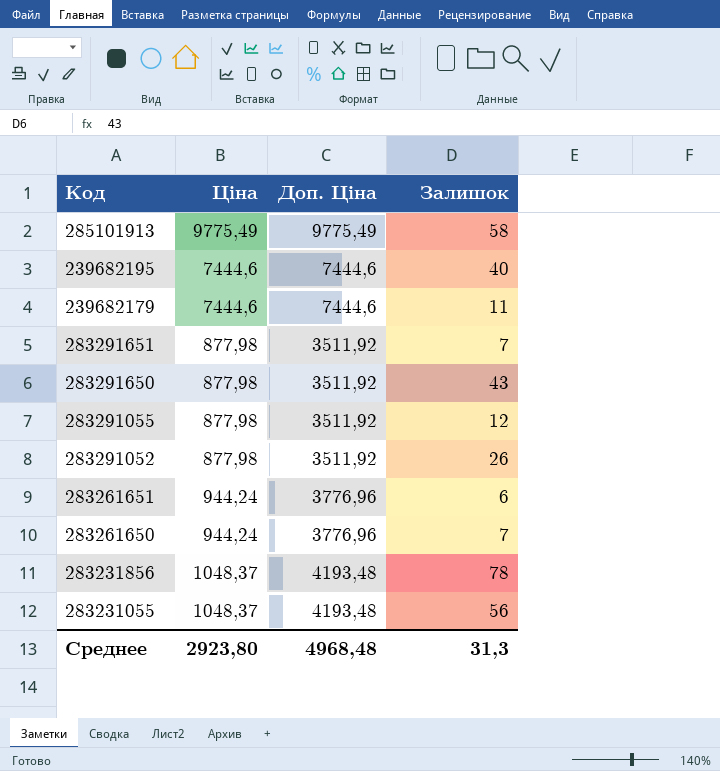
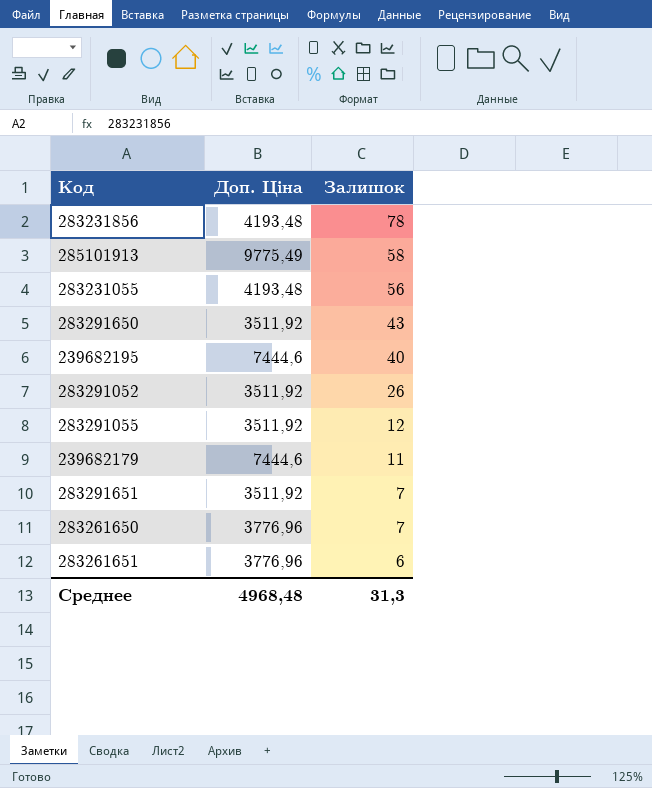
row order: none -> Залишок descending
column Ціна | position: 2 -> none

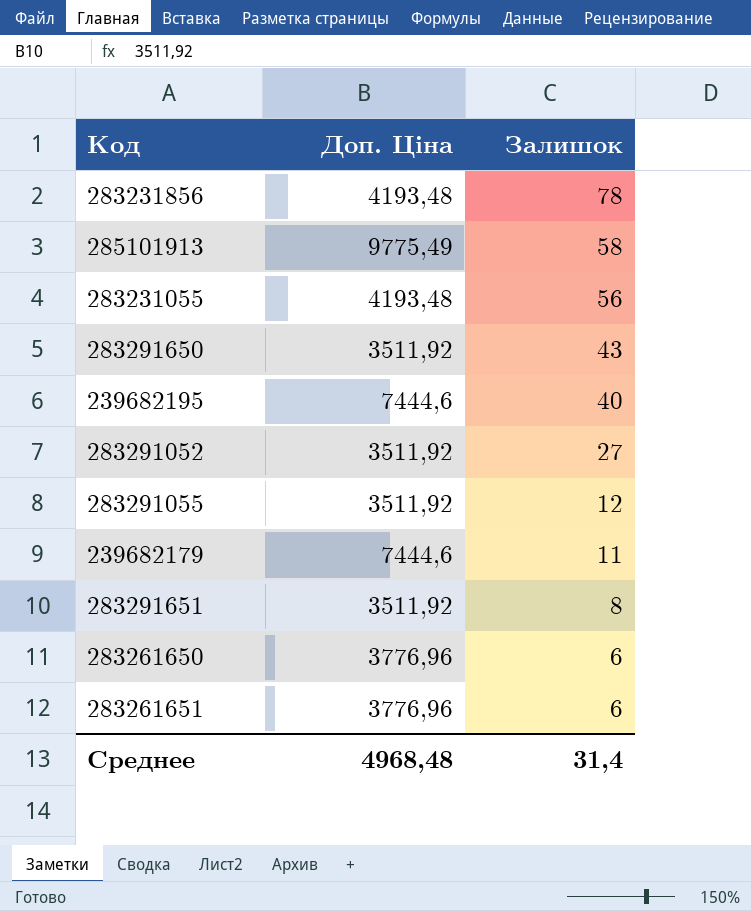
283291052 | Залишок: 26 -> 27
283291651 | Залишок: 7 -> 8
283261650 | Залишок: 7 -> 6
Среднее | Залишок: 31,3 -> 31,4

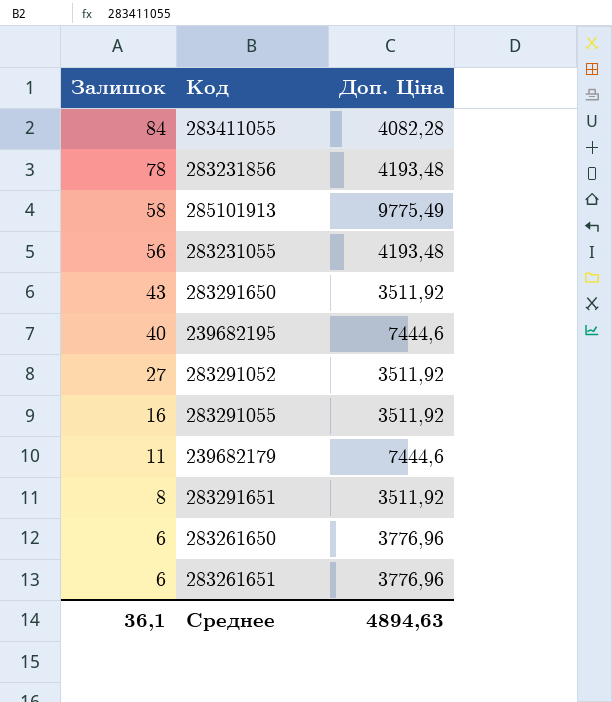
column Залишок | position: 3 -> 1
row 283411055: none -> 84 | 4082,28
283291055 | Залишок: 12 -> 16
Среднее | Залишок: 31,4 -> 36,1
Среднее | Доп. Ціна: 4968,48 -> 4894,63

